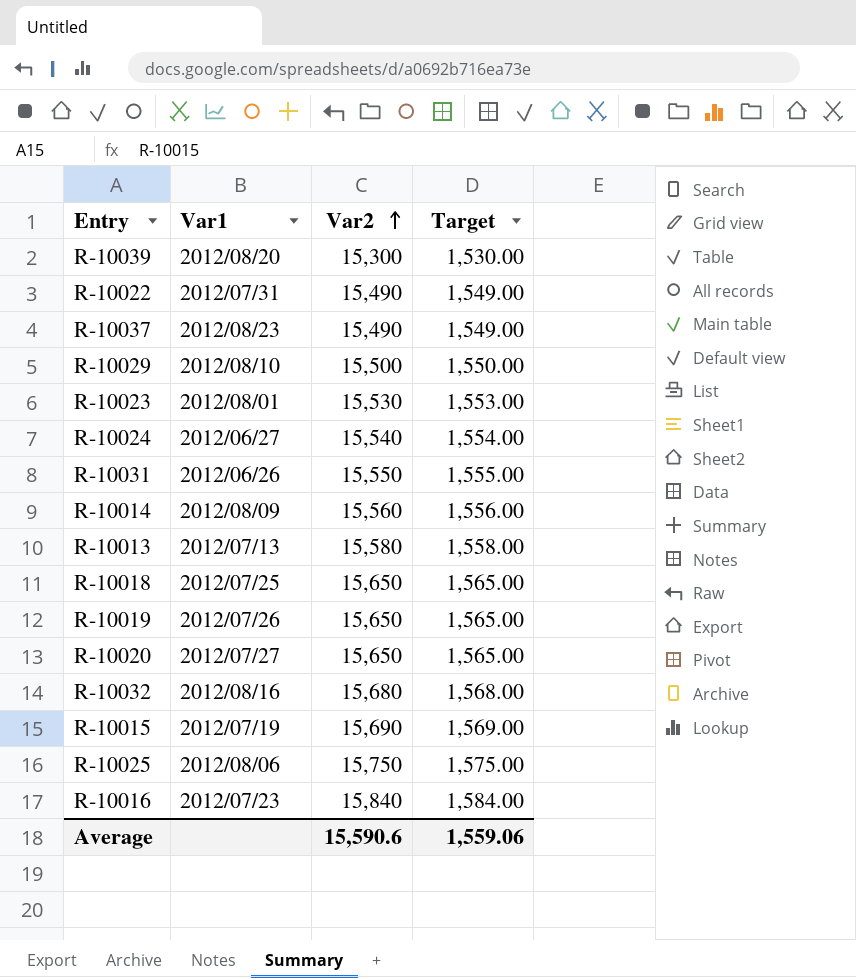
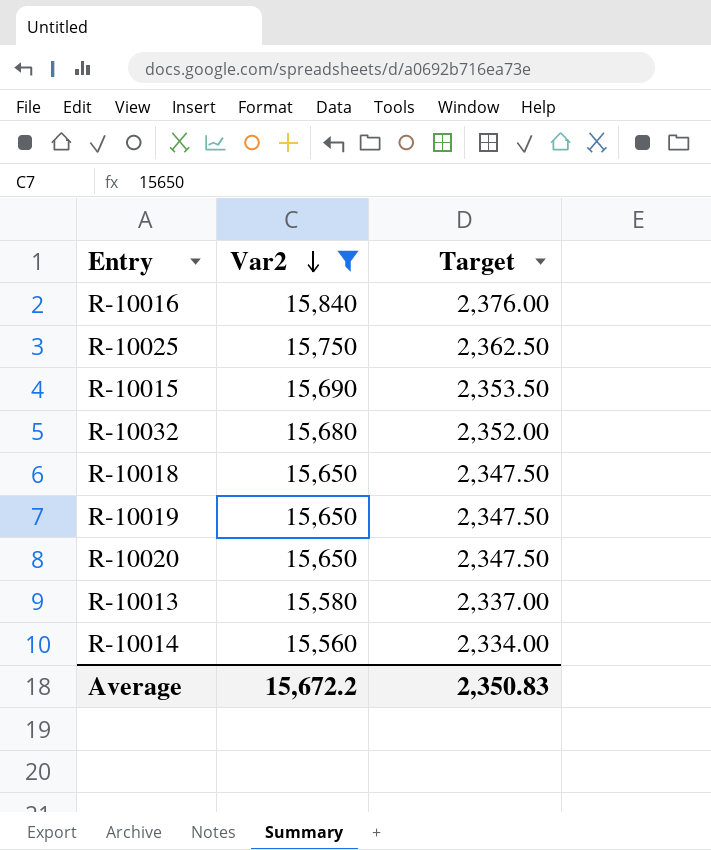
filter: none -> Var2 >= 15,560
row order: Var2 ascending -> Var2 descending
column Var1 | position: 2 -> none
column Target | formula: [Var2] * 0.1 -> [Var2] * 0.15
Average | Var2: 15,590.6 -> 15,672.2
Average | Target: 1,559.06 -> 2,350.83

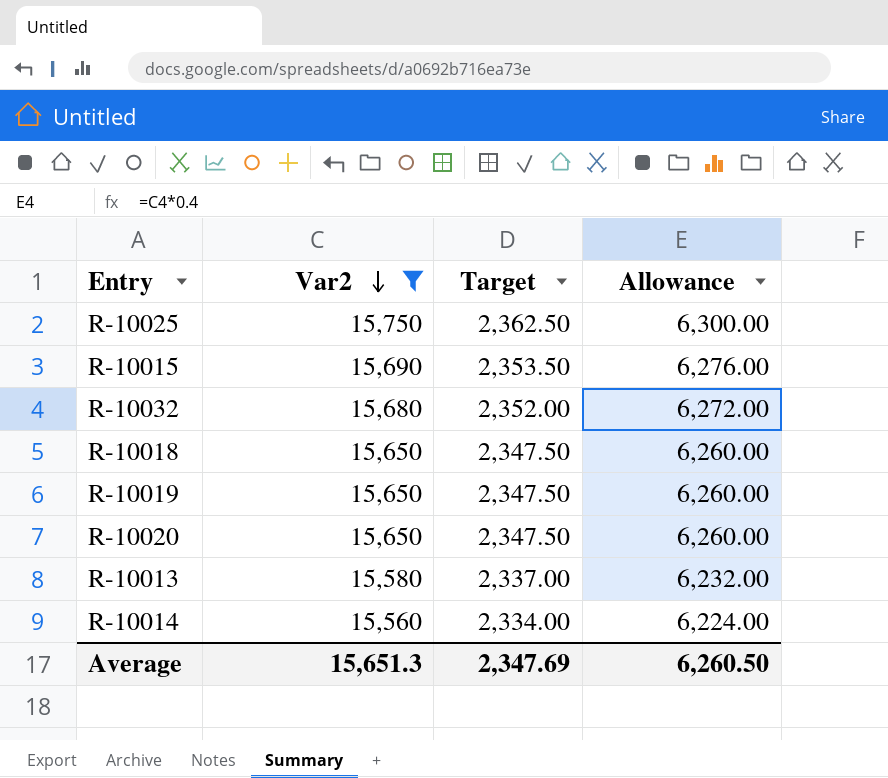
column Allowance | formula: none -> [Var2] * 0.4
row R-10016: 15,840 | 2,376.00 -> none
Average | Var2: 15,672.2 -> 15,651.3
Average | Target: 2,350.83 -> 2,347.69

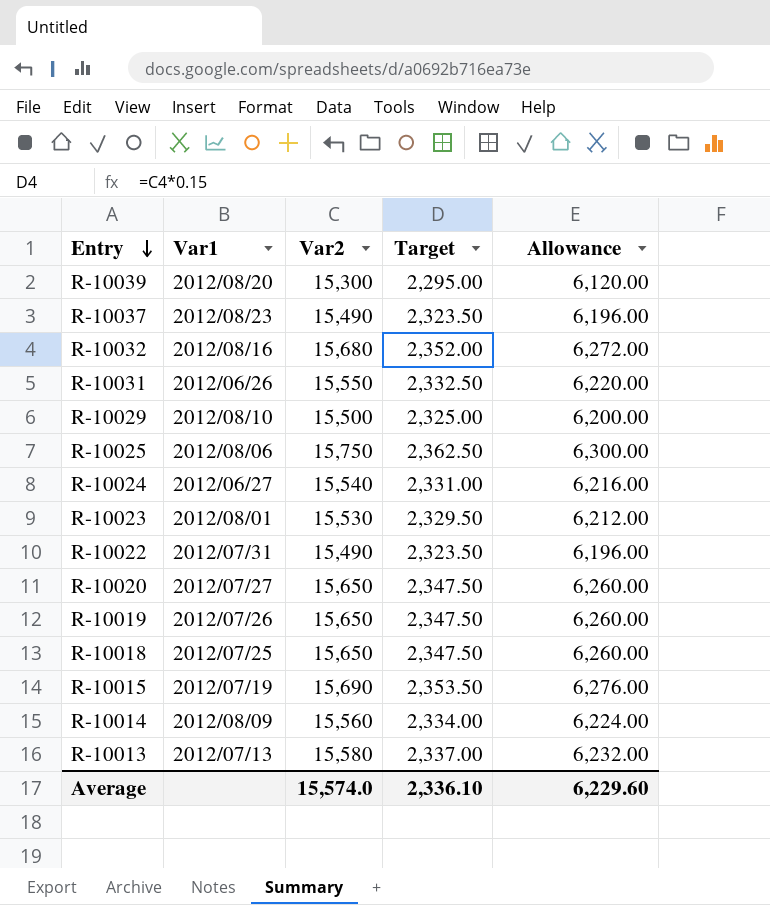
filter: Var2 >= 15,560 -> none
row order: Var2 descending -> Entry descending
column Var1 | position: none -> 2
Average | Var2: 15,651.3 -> 15,574.0
Average | Target: 2,347.69 -> 2,336.10
Average | Allowance: 6,260.50 -> 6,229.60

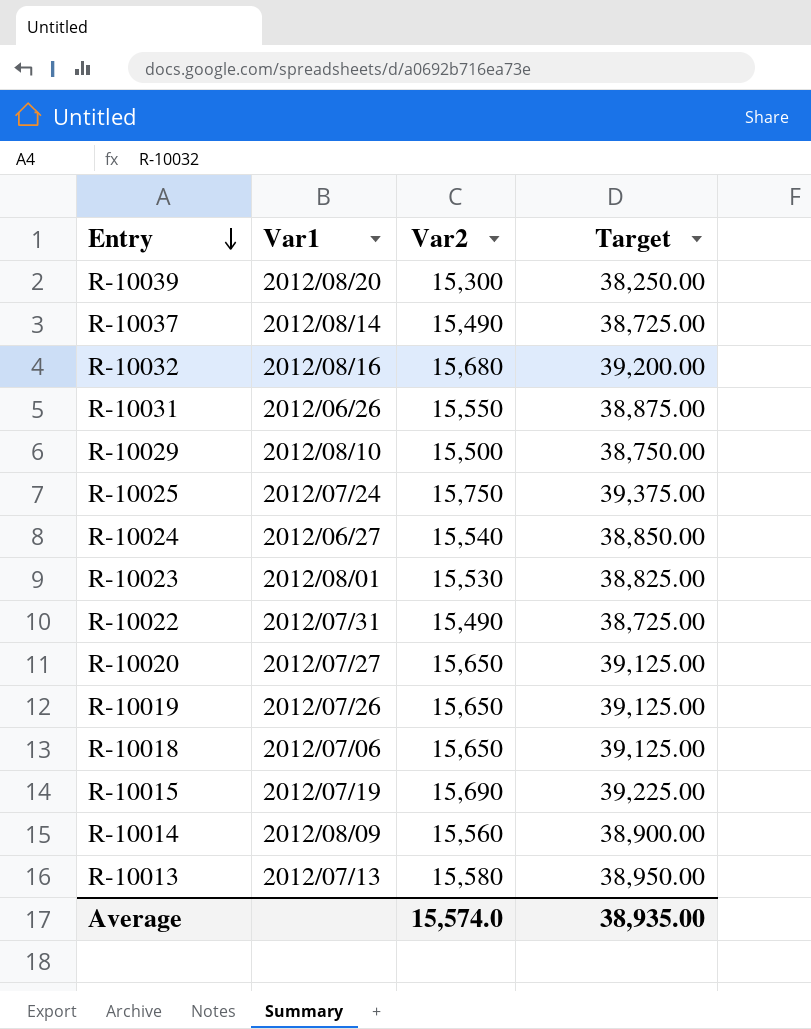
column Allowance | formula: [Var2] * 0.4 -> none
column Target | formula: [Var2] * 0.15 -> [Var2] * 2.5
R-10037 | Var1: 2012/08/23 -> 2012/08/14
R-10025 | Var1: 2012/08/06 -> 2012/07/24
R-10018 | Var1: 2012/07/25 -> 2012/07/06
Average | Target: 2,336.10 -> 38,935.00

